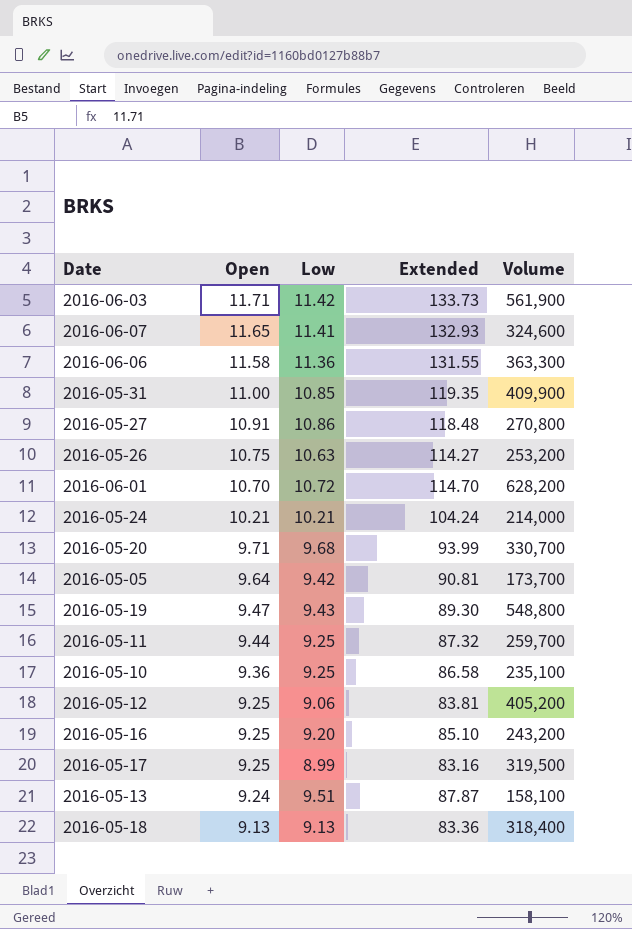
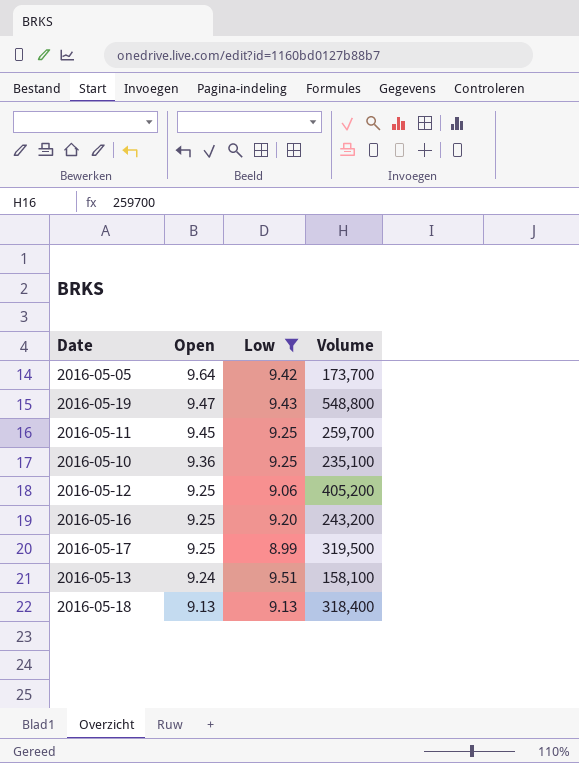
filter: none -> Low <= 9.51
column Extended | formula: [Open] * [Low] -> none
2016-05-11 | Open: 9.44 -> 9.45

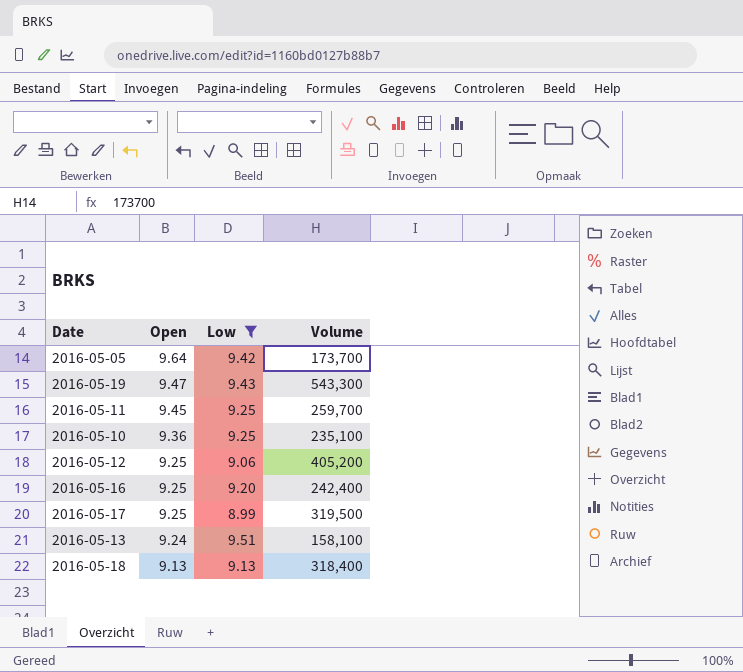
2016-05-19 | Volume: 548,800 -> 543,300
2016-05-16 | Volume: 243,200 -> 242,400

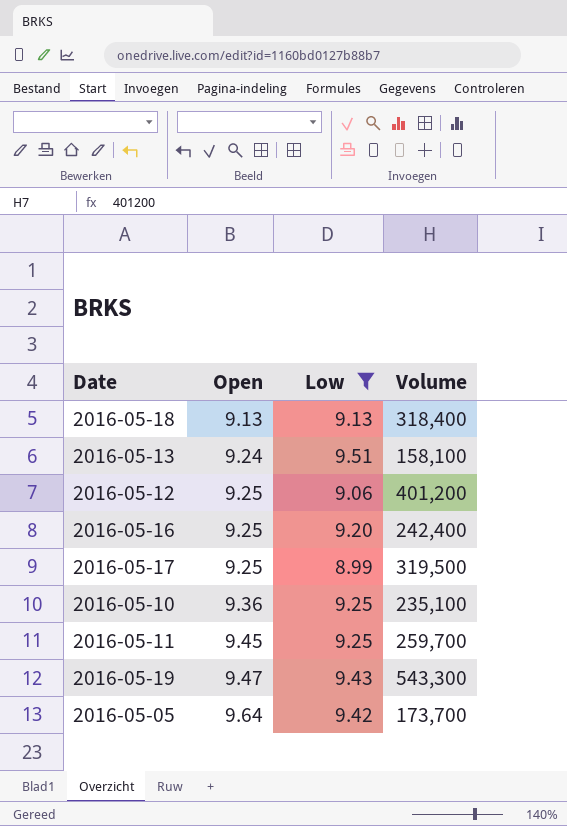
row order: Open descending -> Open ascending
2016-05-12 | Volume: 405,200 -> 401,200

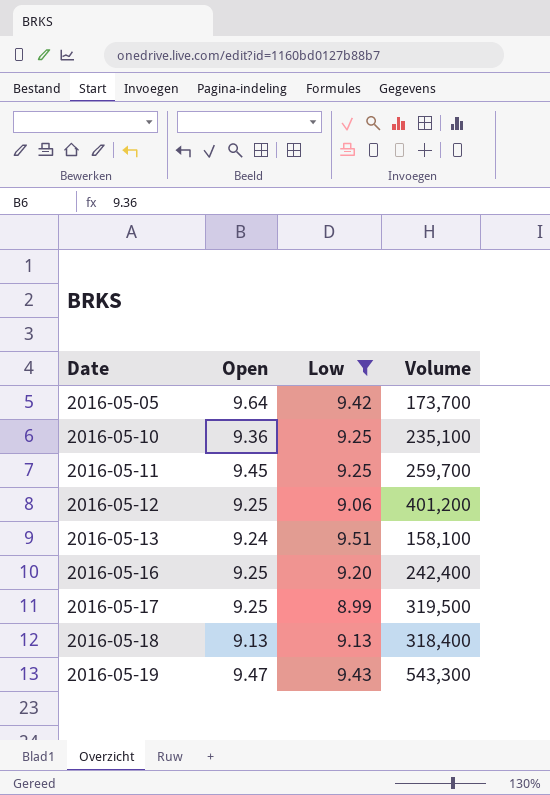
row order: Open ascending -> Date ascending

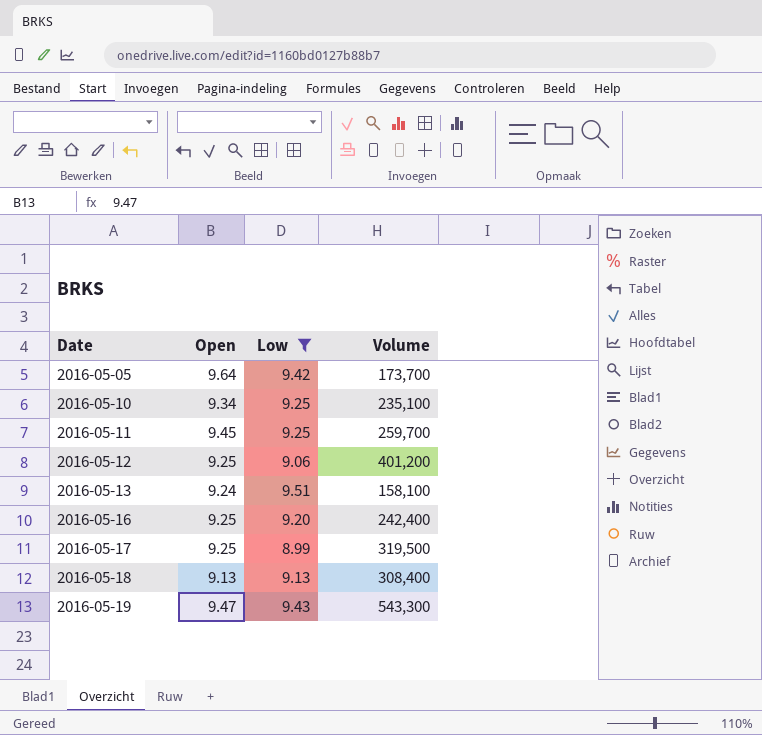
2016-05-10 | Open: 9.36 -> 9.34
2016-05-18 | Volume: 318,400 -> 308,400

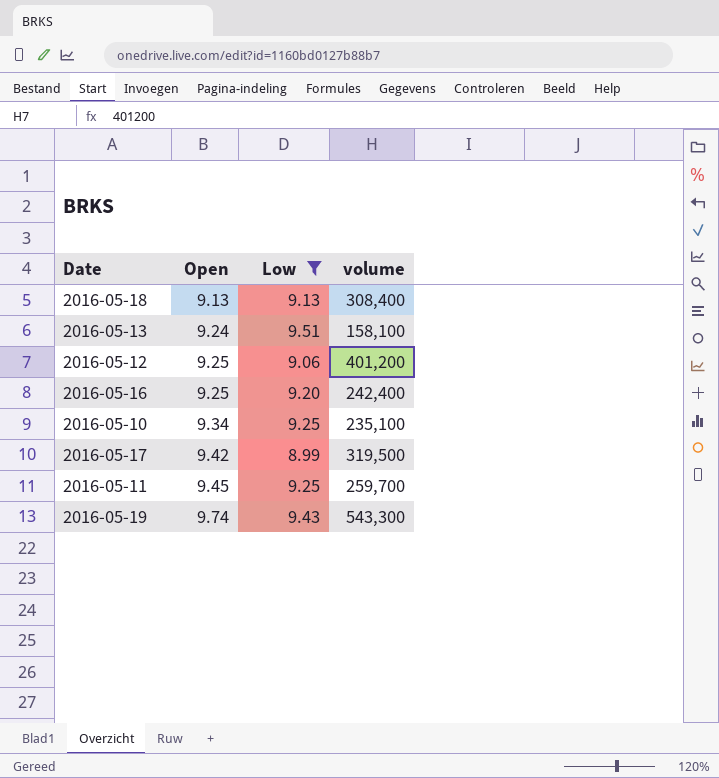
row order: Date ascending -> Open ascending
column name: Volume -> volume
row 2016-05-05: 9.64 | 9.42 | 173,700 -> none
2016-05-17 | Open: 9.25 -> 9.42
2016-05-19 | Open: 9.47 -> 9.74

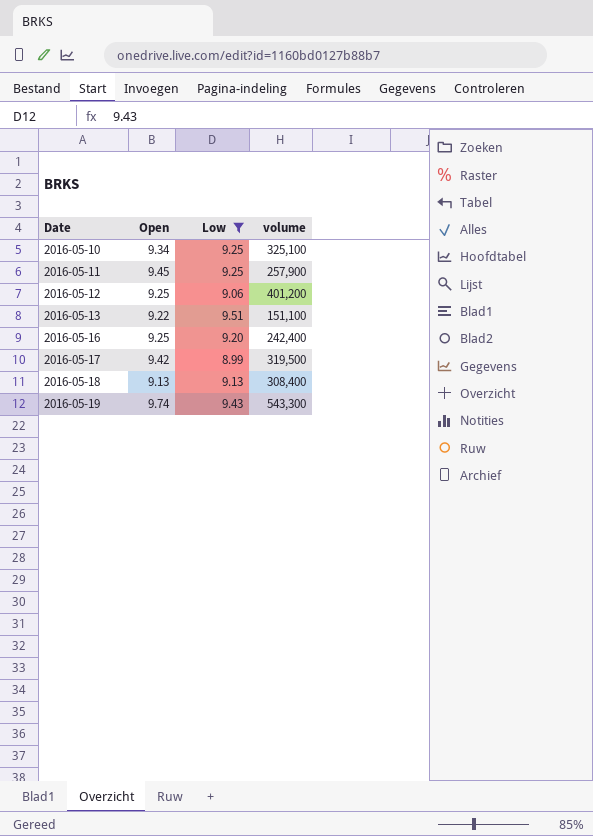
row order: Open ascending -> Date ascending
2016-05-10 | volume: 235,100 -> 325,100
2016-05-11 | volume: 259,700 -> 257,900
2016-05-13 | Open: 9.24 -> 9.22
2016-05-13 | volume: 158,100 -> 151,100

